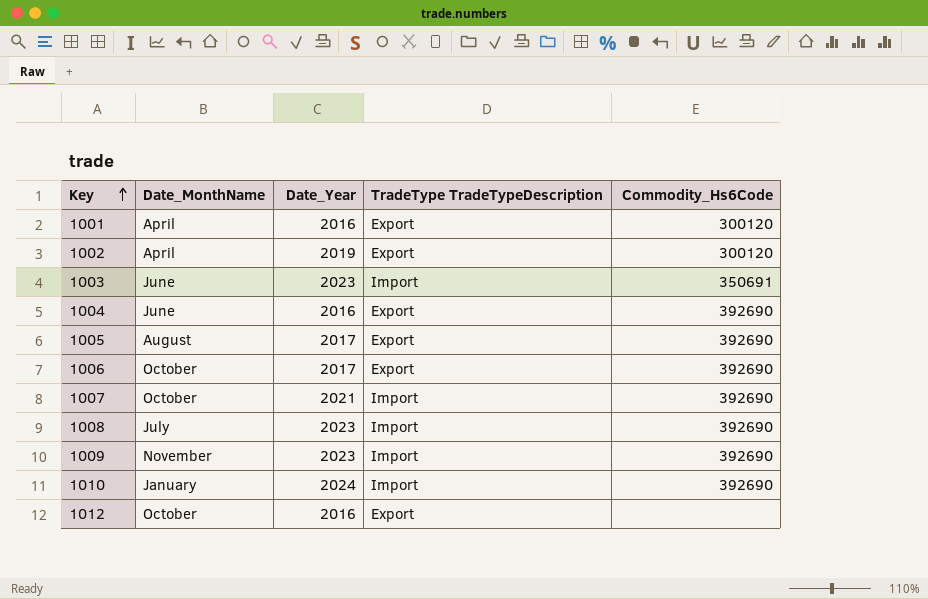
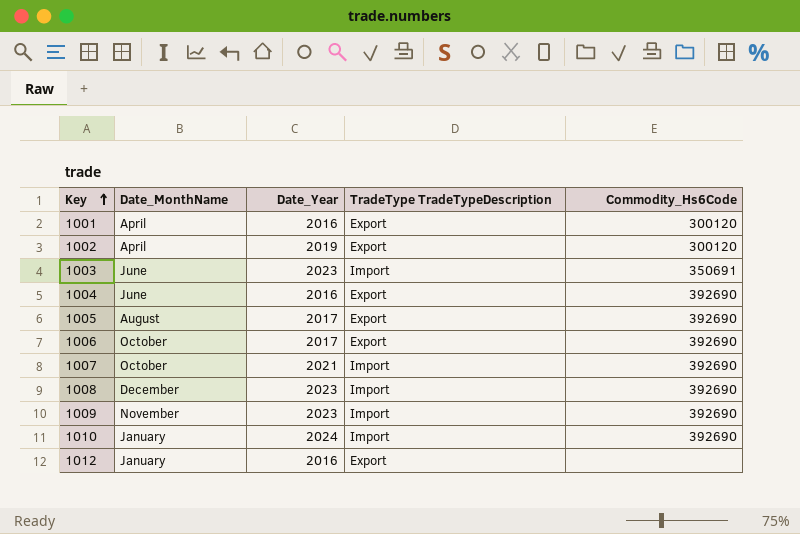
1008 | Date_MonthName: July -> December
1012 | Date_MonthName: October -> January

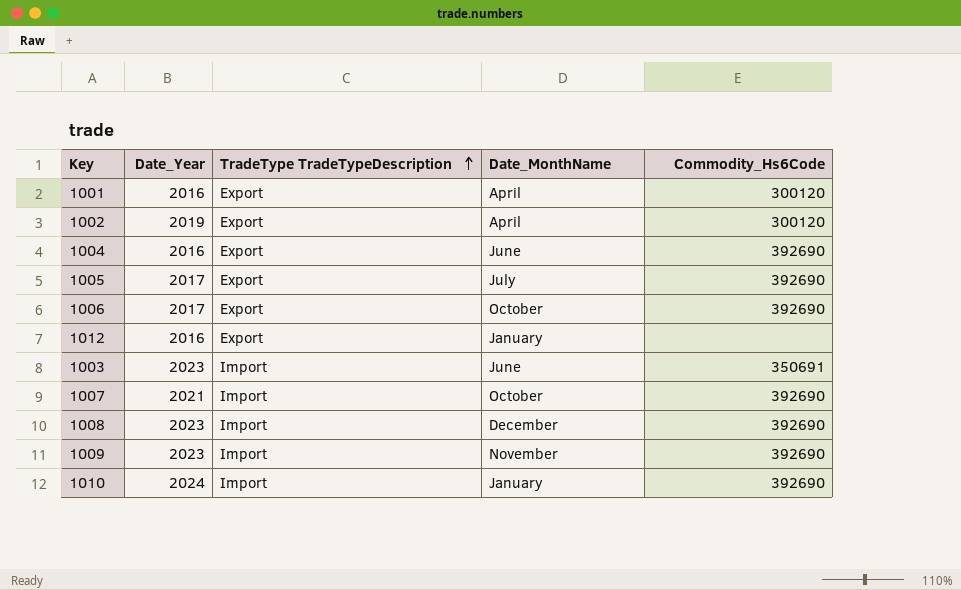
row order: Key ascending -> TradeType TradeTypeDescription ascending
column Date_MonthName | position: 2 -> 4
1005 | Date_MonthName: August -> July

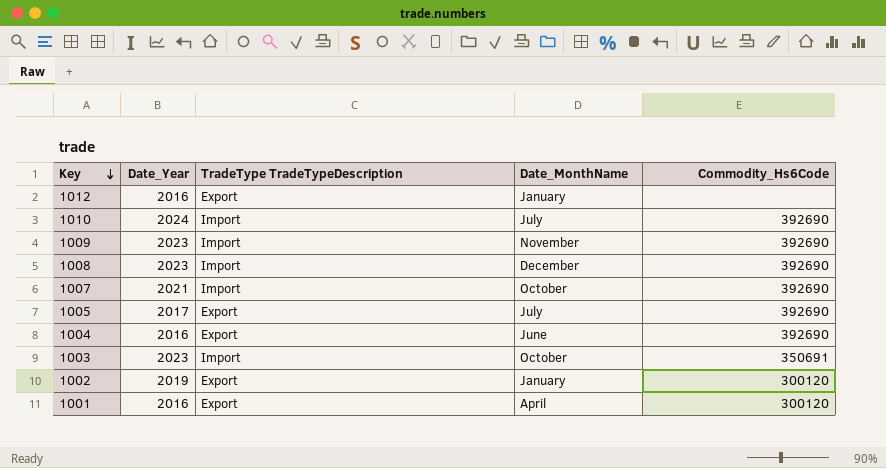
row order: TradeType TradeTypeDescription ascending -> Key descending
row 1006: 2017 | Export | October | 392690 -> none
1010 | Date_MonthName: January -> July
1003 | Date_MonthName: June -> October
1002 | Date_MonthName: April -> January

